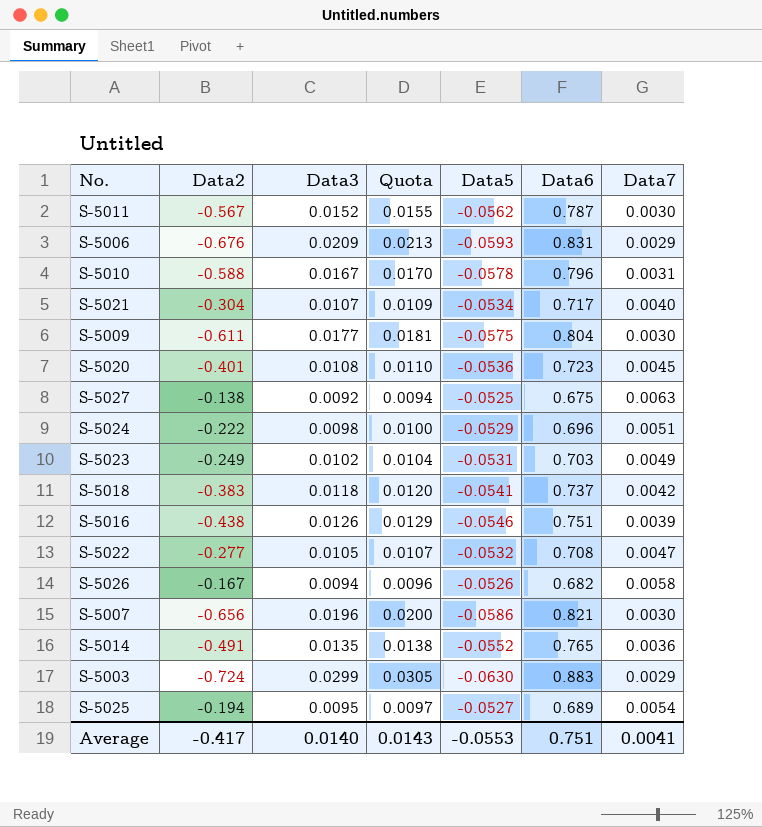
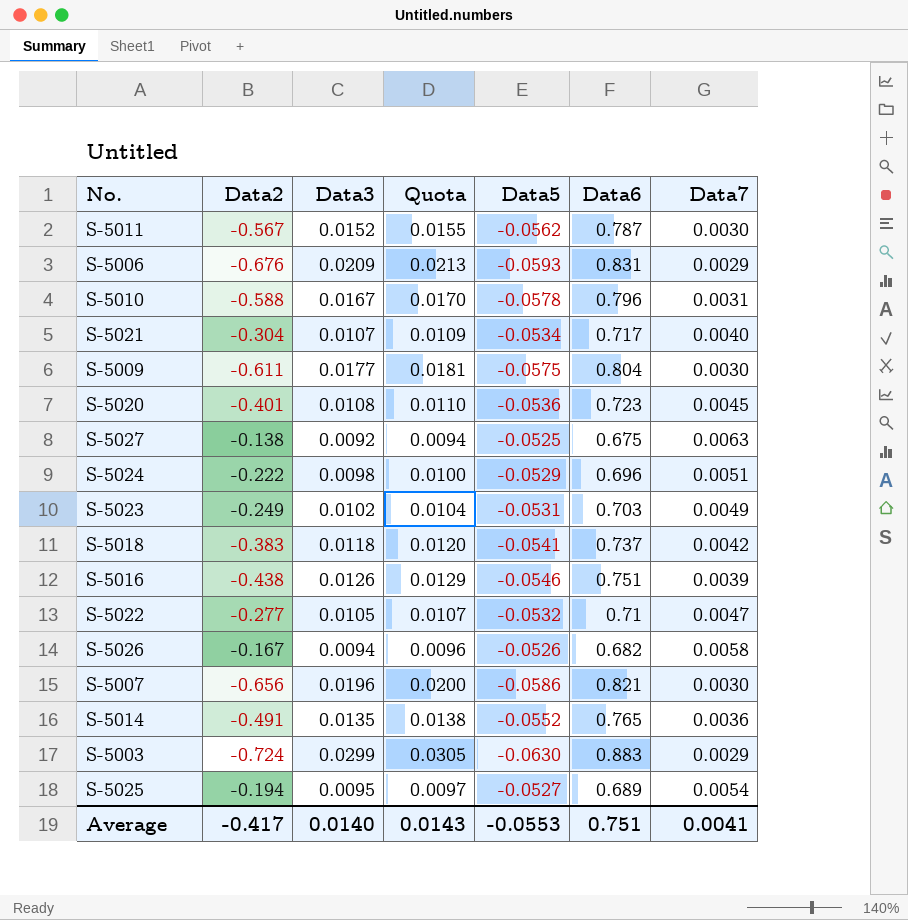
S-5022 | Data6: 0.708 -> 0.71

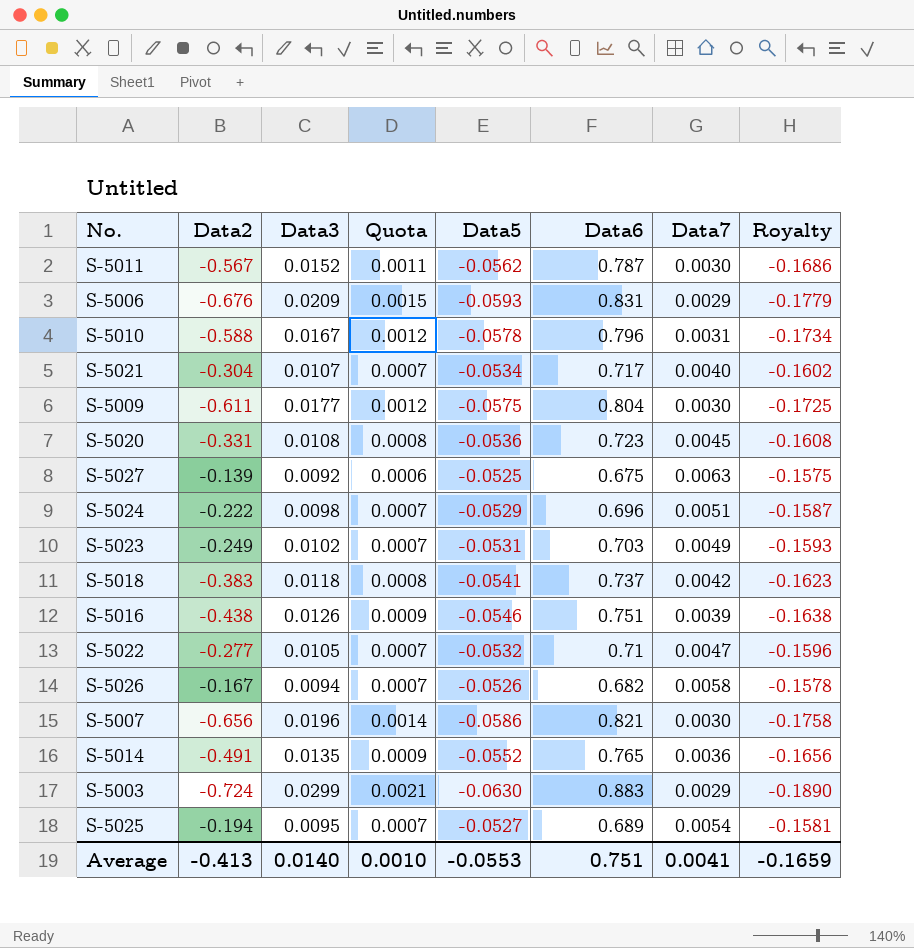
column Quota | formula: [Data3] * 1.02 -> [Data3] * 0.07
column Royalty | formula: none -> [Data5] * 3
S-5020 | Data2: -0.401 -> -0.331
S-5027 | Data2: -0.138 -> -0.139
Average | Data2: -0.417 -> -0.413
Average | Quota: 0.0143 -> 0.0010

